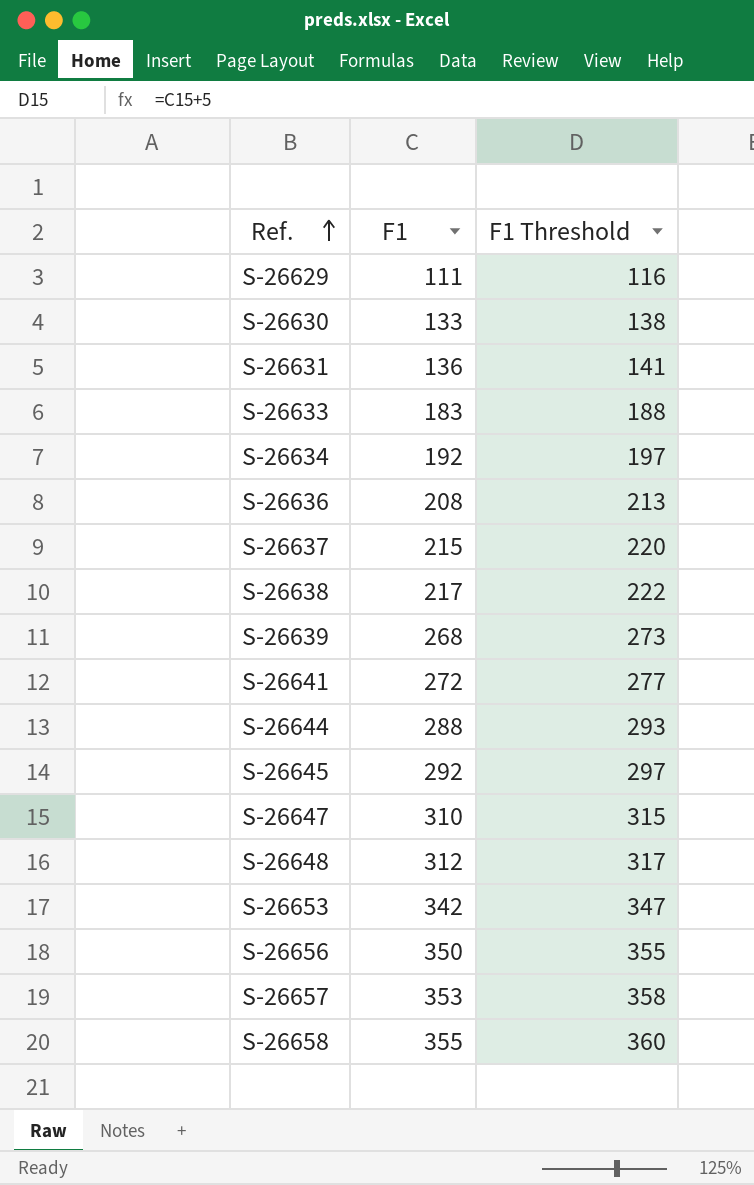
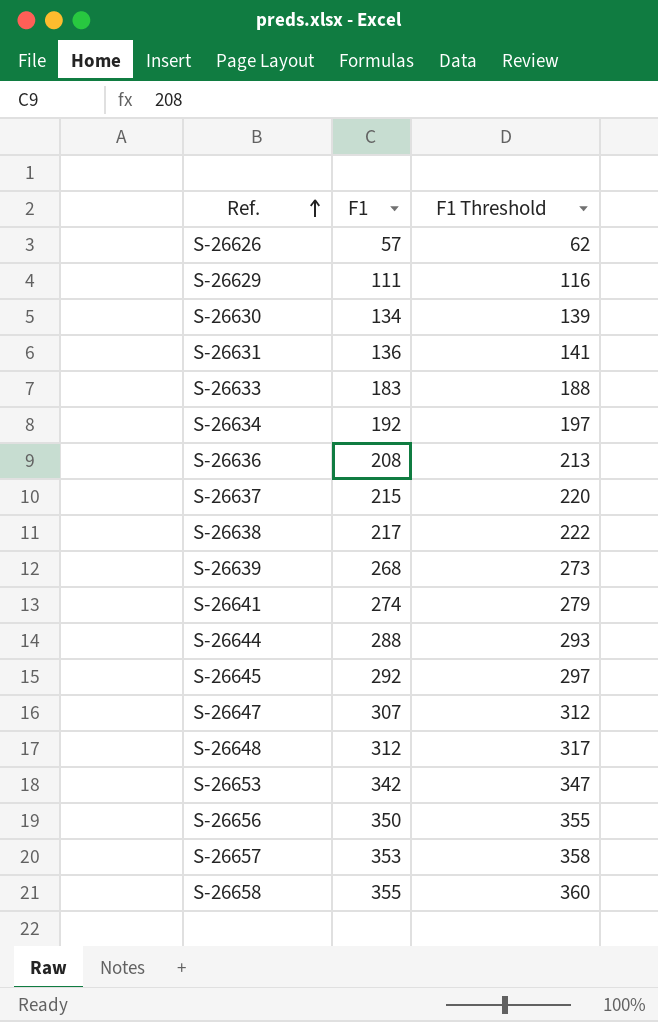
row S-26626: none -> 57 | 62
S-26630 | F1: 133 -> 134
S-26630 | F1 Threshold: 138 -> 139
S-26641 | F1: 272 -> 274
S-26641 | F1 Threshold: 277 -> 279
S-26647 | F1: 310 -> 307
S-26647 | F1 Threshold: 315 -> 312

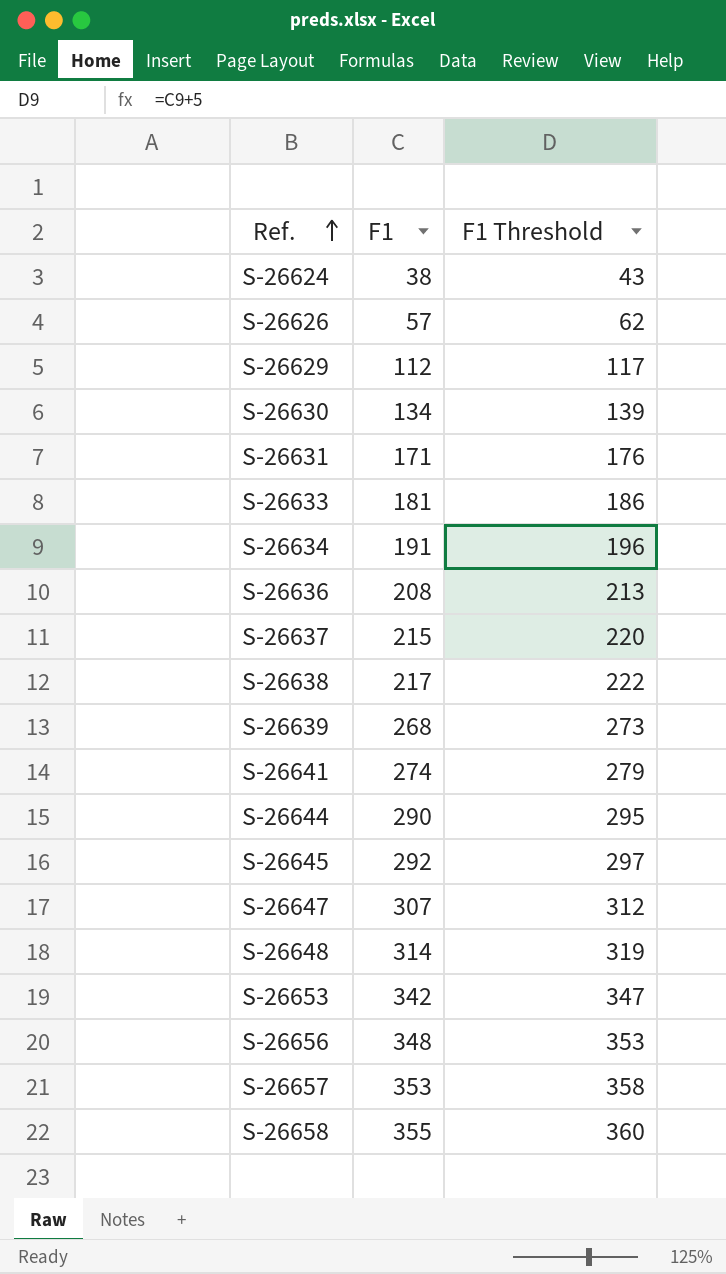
row S-26624: none -> 38 | 43
S-26629 | F1: 111 -> 112
S-26629 | F1 Threshold: 116 -> 117
S-26631 | F1: 136 -> 171
S-26631 | F1 Threshold: 141 -> 176
S-26633 | F1: 183 -> 181
S-26633 | F1 Threshold: 188 -> 186
S-26634 | F1: 192 -> 191
S-26634 | F1 Threshold: 197 -> 196
S-26644 | F1: 288 -> 290
S-26644 | F1 Threshold: 293 -> 295
S-26648 | F1: 312 -> 314
S-26648 | F1 Threshold: 317 -> 319
S-26656 | F1: 350 -> 348
S-26656 | F1 Threshold: 355 -> 353

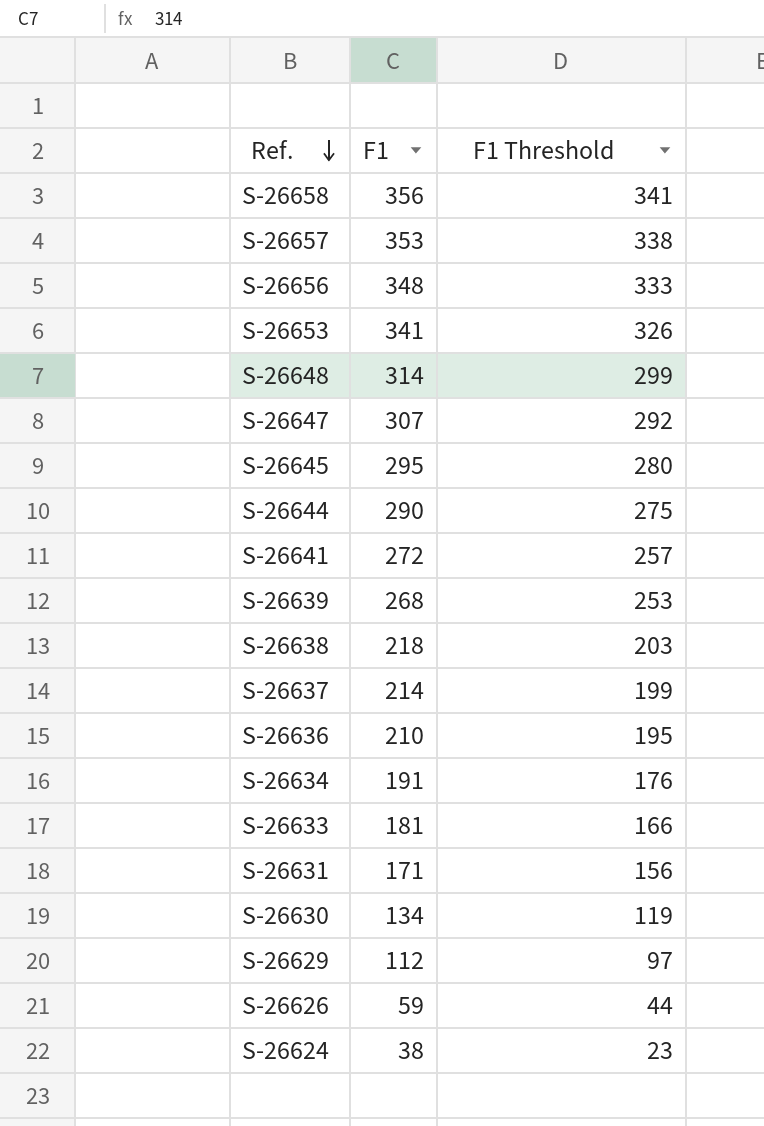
row order: Ref. ascending -> Ref. descending
column F1 Threshold | formula: [F1] + 5 -> [F1] - 15
S-26658 | F1: 355 -> 356
S-26653 | F1: 342 -> 341
S-26645 | F1: 292 -> 295
S-26641 | F1: 274 -> 272
S-26638 | F1: 217 -> 218
S-26637 | F1: 215 -> 214
S-26636 | F1: 208 -> 210
S-26626 | F1: 57 -> 59

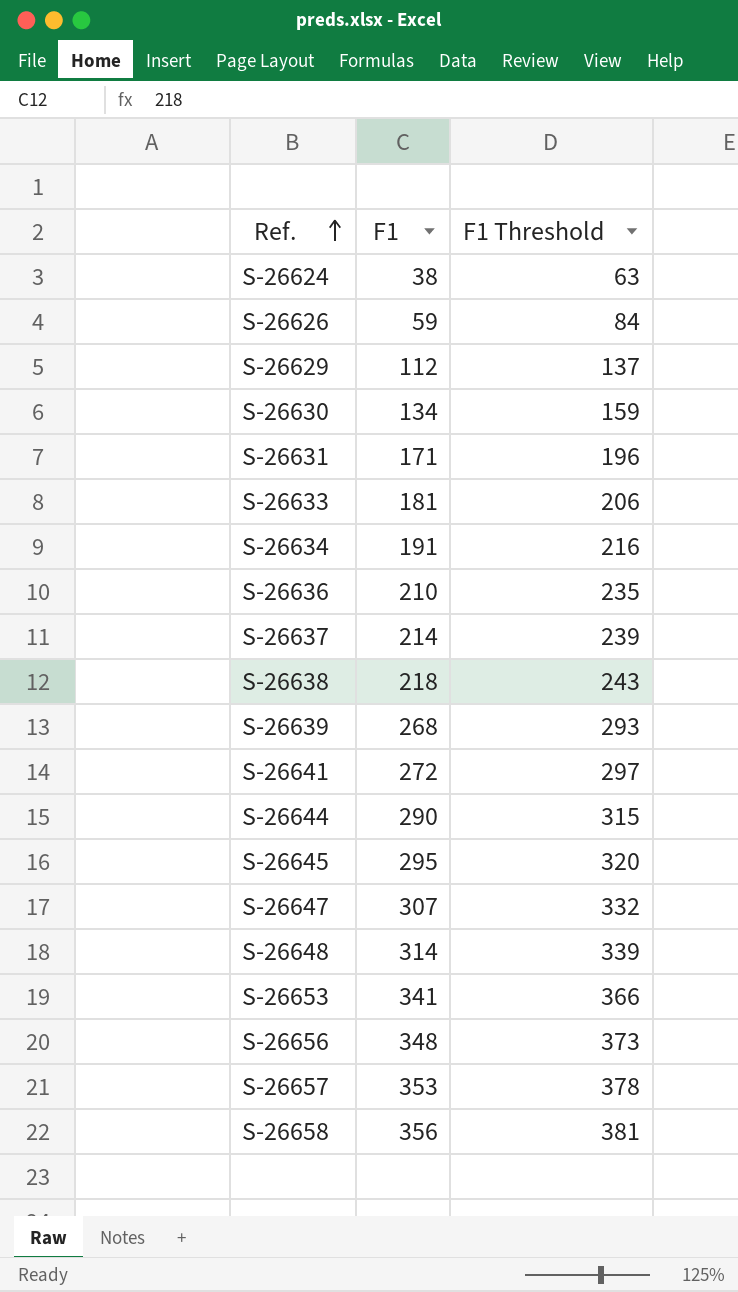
row order: Ref. descending -> Ref. ascending
column F1 Threshold | formula: [F1] - 15 -> [F1] + 25

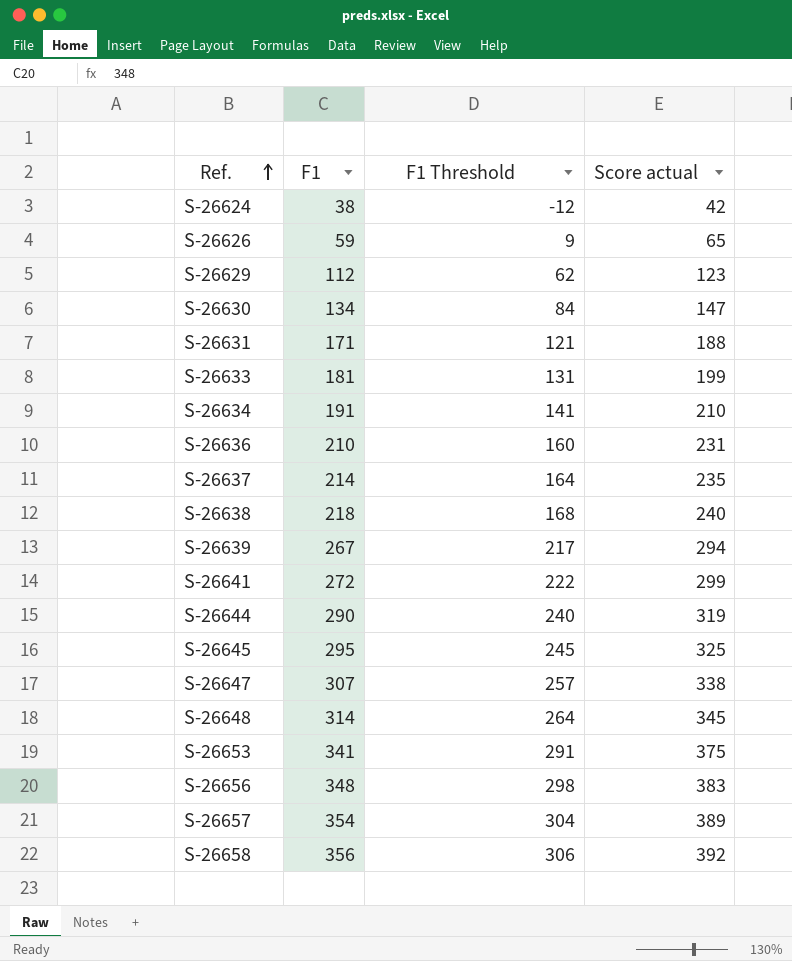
column F1 Threshold | formula: [F1] + 25 -> [F1] - 50
column Score actual | formula: none -> [F1] * 1.1
S-26639 | F1: 268 -> 267
S-26657 | F1: 353 -> 354

